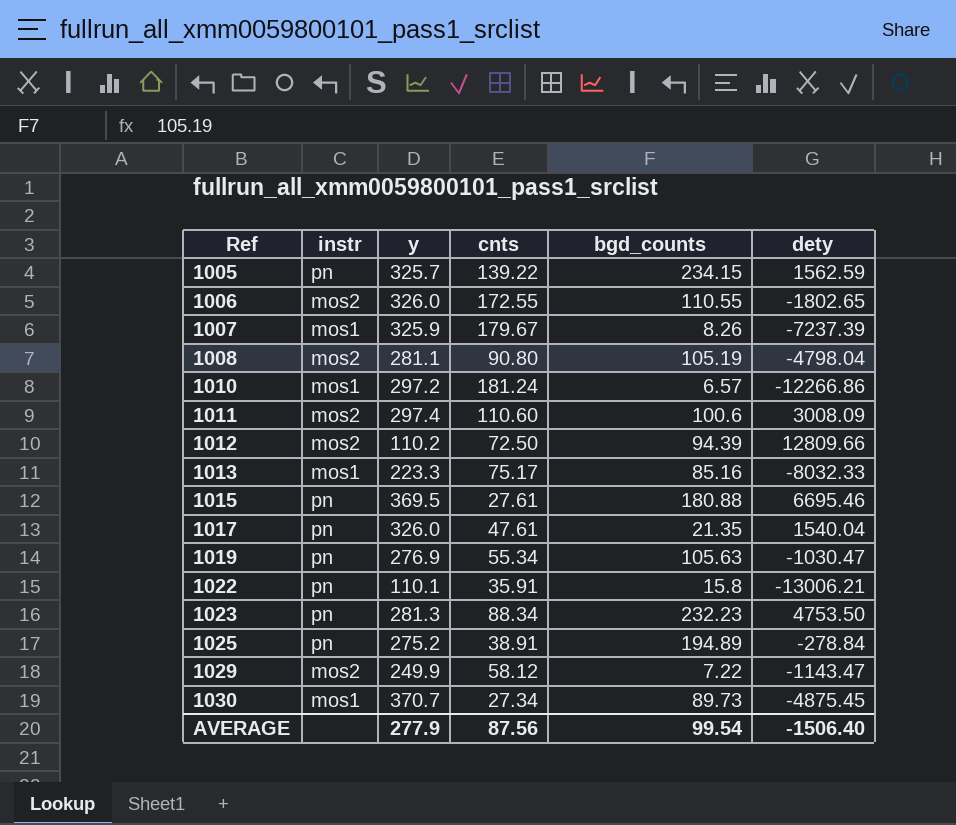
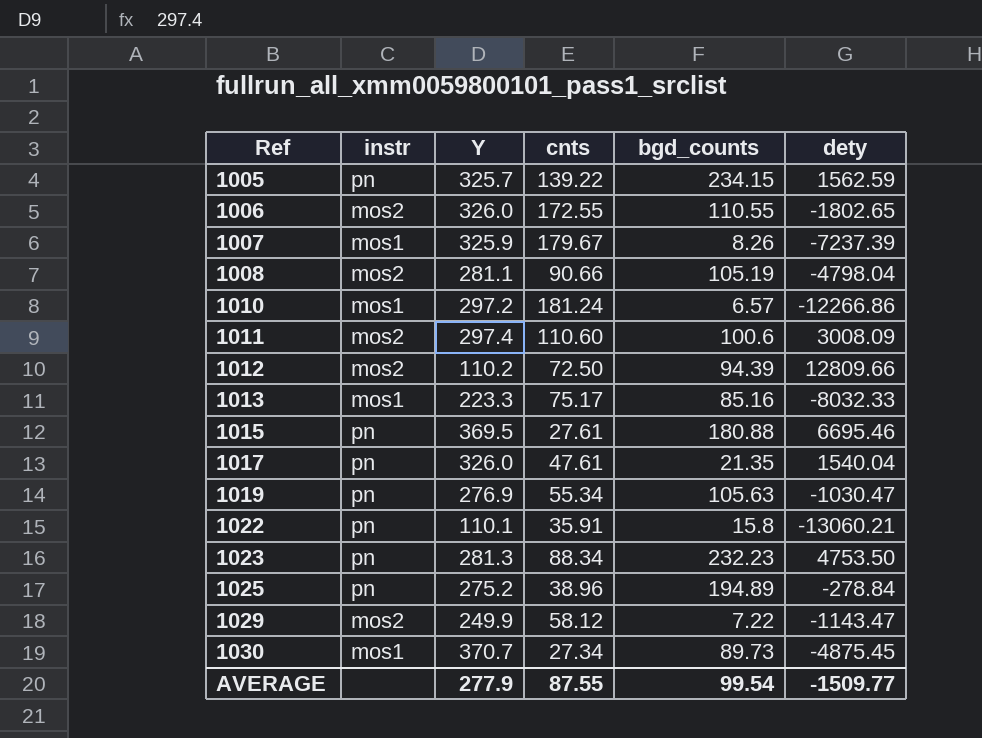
column name: y -> Y
1008 | cnts: 90.80 -> 90.66
1022 | dety: -13006.21 -> -13060.21
1025 | cnts: 38.91 -> 38.96
AVERAGE | cnts: 87.56 -> 87.55
AVERAGE | dety: -1506.40 -> -1509.77

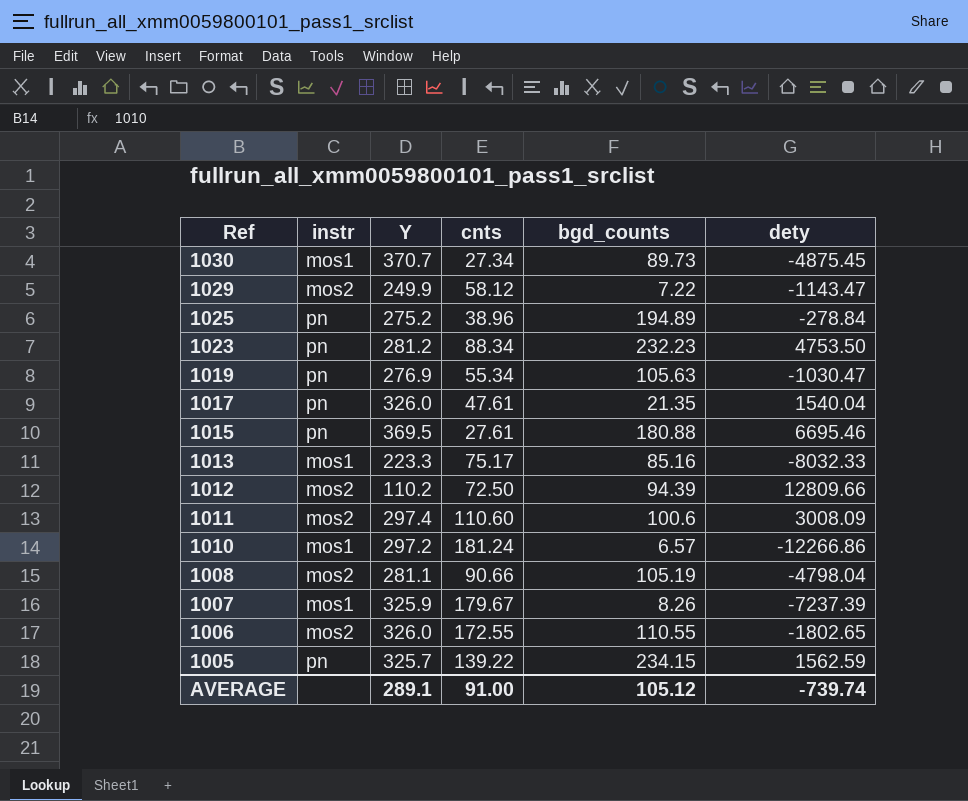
row order: Ref ascending -> Ref descending
row 1022: pn | 110.1 | 35.91 | 15.8 | -13060.21 -> none
1023 | Y: 281.3 -> 281.2
AVERAGE | Y: 277.9 -> 289.1
AVERAGE | cnts: 87.55 -> 91.00
AVERAGE | bgd_counts: 99.54 -> 105.12
AVERAGE | dety: -1509.77 -> -739.74

